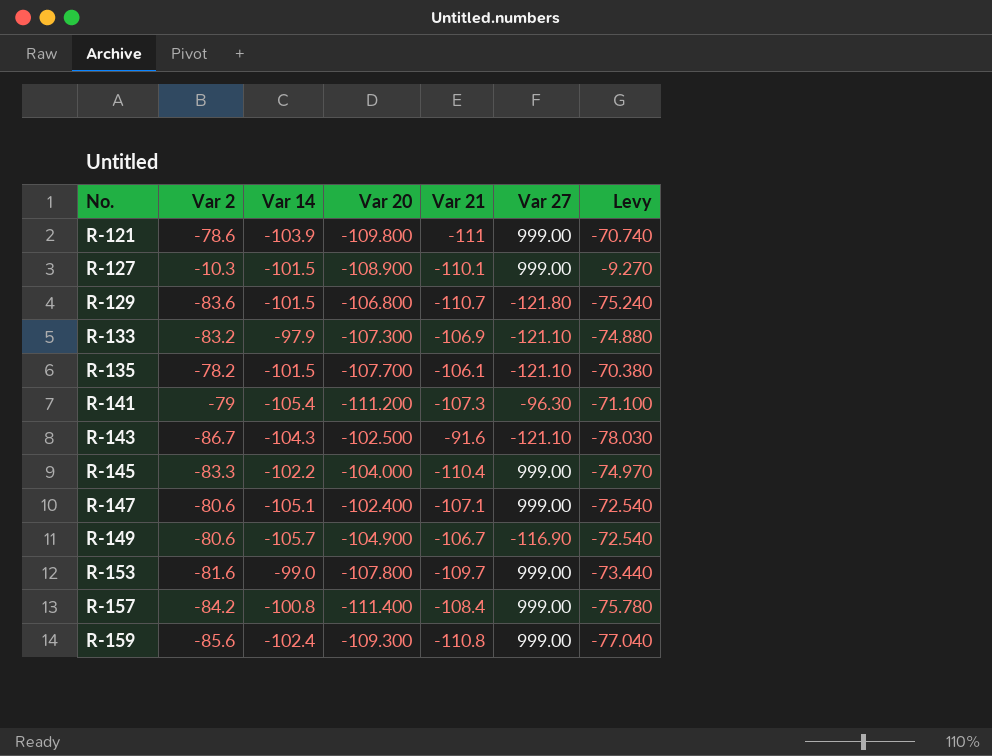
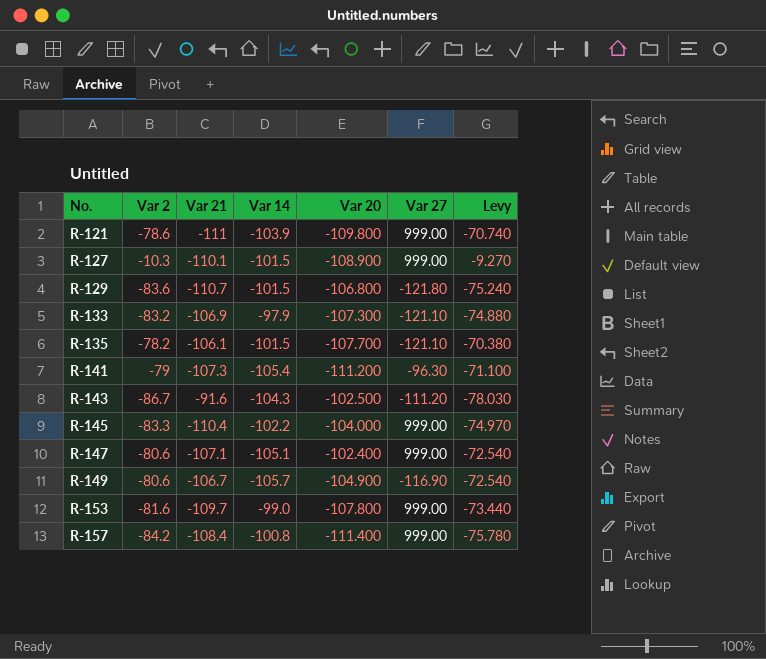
column Var 21 | position: 5 -> 3
row R-159: -85.6 | -102.4 | -109.300 | -110.8 | 999.00 | -77.040 -> none
R-143 | Var 27: -121.10 -> -111.20

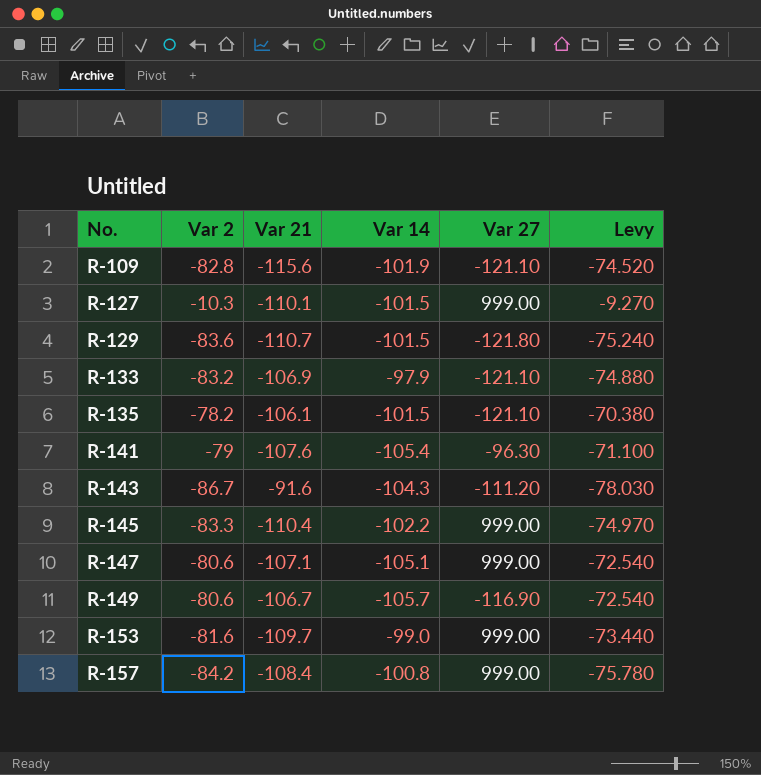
column Var 20 | position: 5 -> none
row R-121: -78.6 | -111 | -103.9 | -109.800 | 999.00 | -70.740 -> none
row R-109: none -> -82.8 | -115.6 | -101.9 | -121.10 | -74.520
R-141 | Var 21: -107.3 -> -107.6

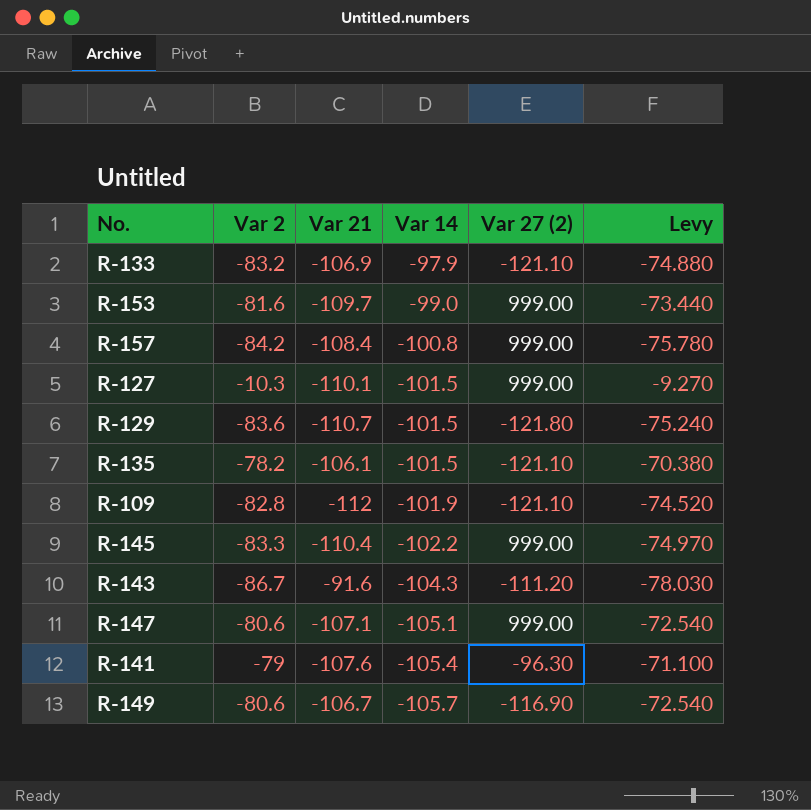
row order: No. ascending -> Var 14 descending
column name: Var 27 -> Var 27 (2)
R-109 | Var 21: -115.6 -> -112

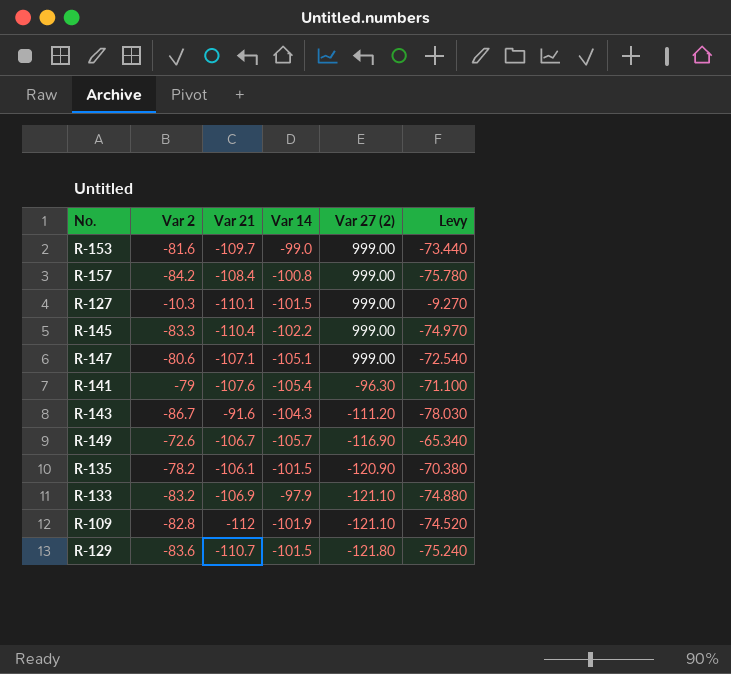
row order: Var 14 descending -> Var 27 (2) descending
R-149 | Var 2: -80.6 -> -72.6
R-149 | Levy: -72.540 -> -65.340
R-135 | Var 27 (2): -121.10 -> -120.90

